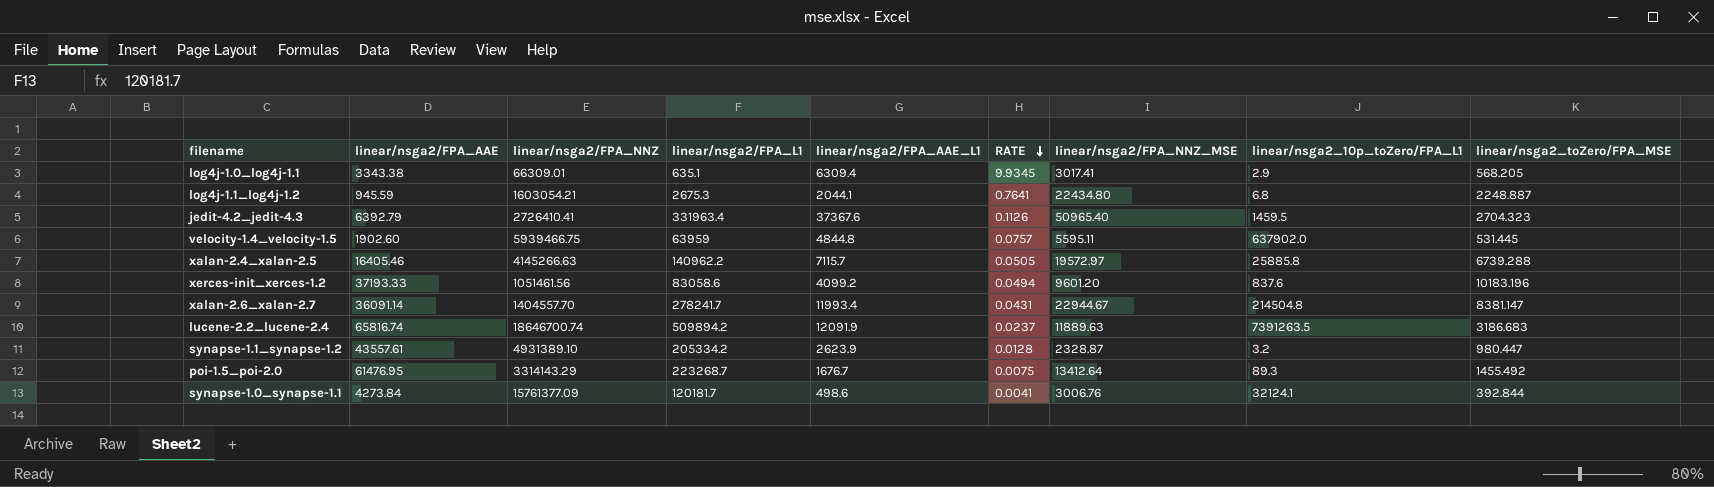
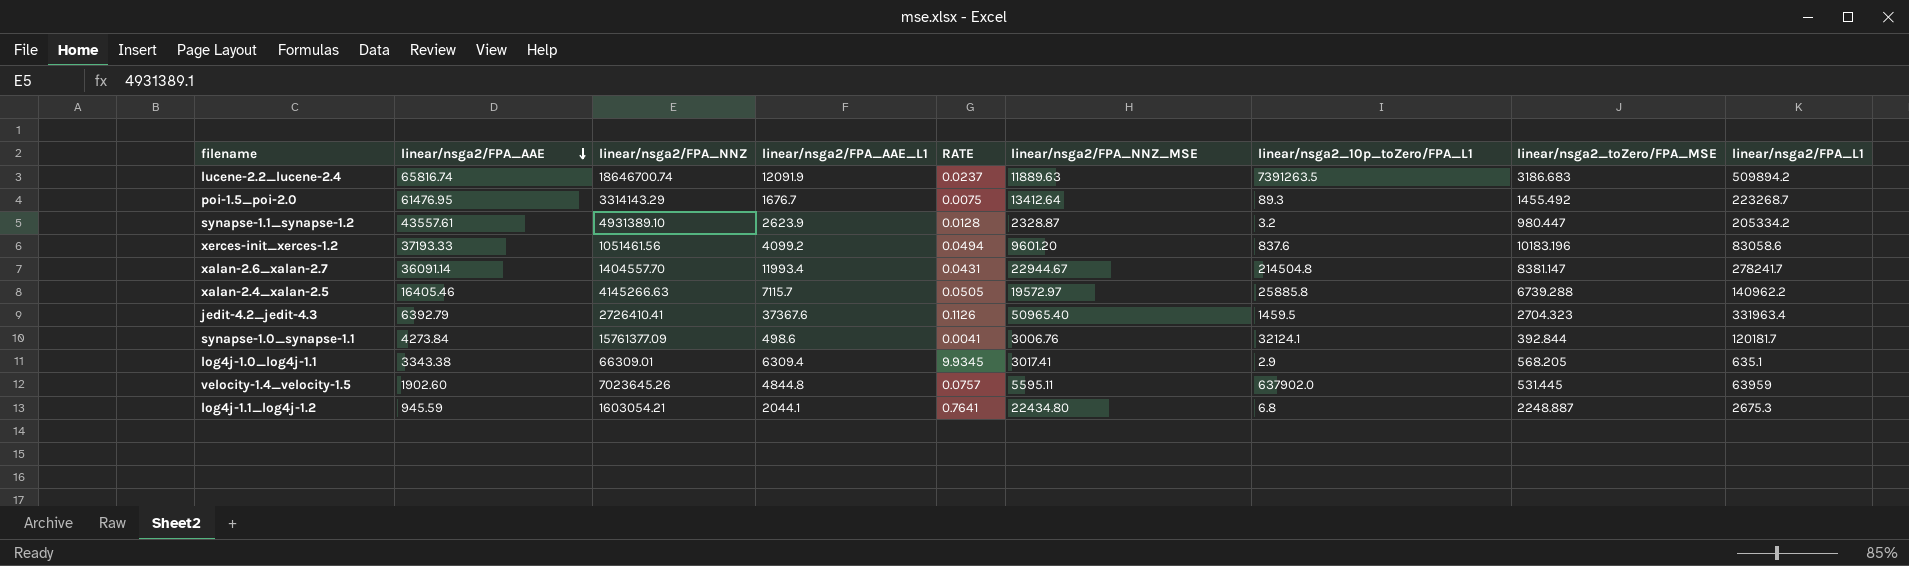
row order: RATE descending -> linear/nsga2/FPA_AAE descending
column linear/nsga2/FPA_L1 | position: 4 -> 9
velocity-1.4_velocity-1.5 | linear/nsga2/FPA_NNZ: 5939466.75 -> 7023645.26

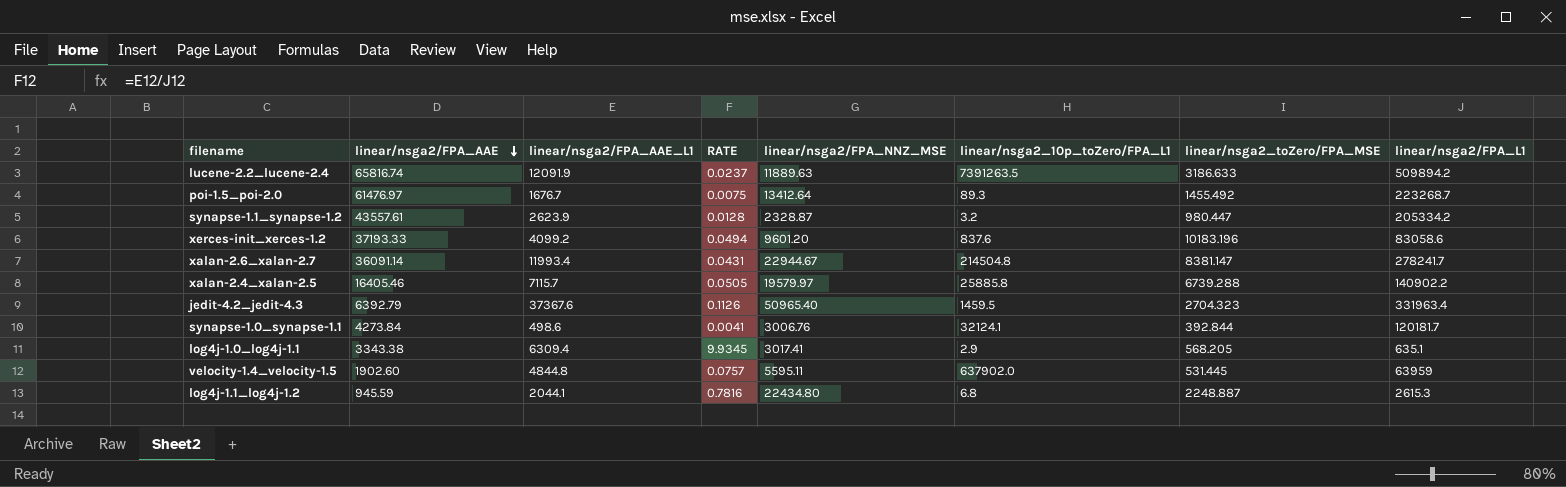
column linear/nsga2/FPA_NNZ | position: 3 -> none
lucene-2.2_lucene-2.4 | linear/nsga2_toZero/FPA_MSE: 3186.683 -> 3186.633
poi-1.5_poi-2.0 | linear/nsga2/FPA_AAE: 61476.95 -> 61476.97
xalan-2.4_xalan-2.5 | linear/nsga2/FPA_NNZ_MSE: 19572.97 -> 19579.97
xalan-2.4_xalan-2.5 | linear/nsga2/FPA_L1: 140962.2 -> 140902.2
log4j-1.1_log4j-1.2 | RATE: 0.7641 -> 0.7816
log4j-1.1_log4j-1.2 | linear/nsga2/FPA_L1: 2675.3 -> 2615.3

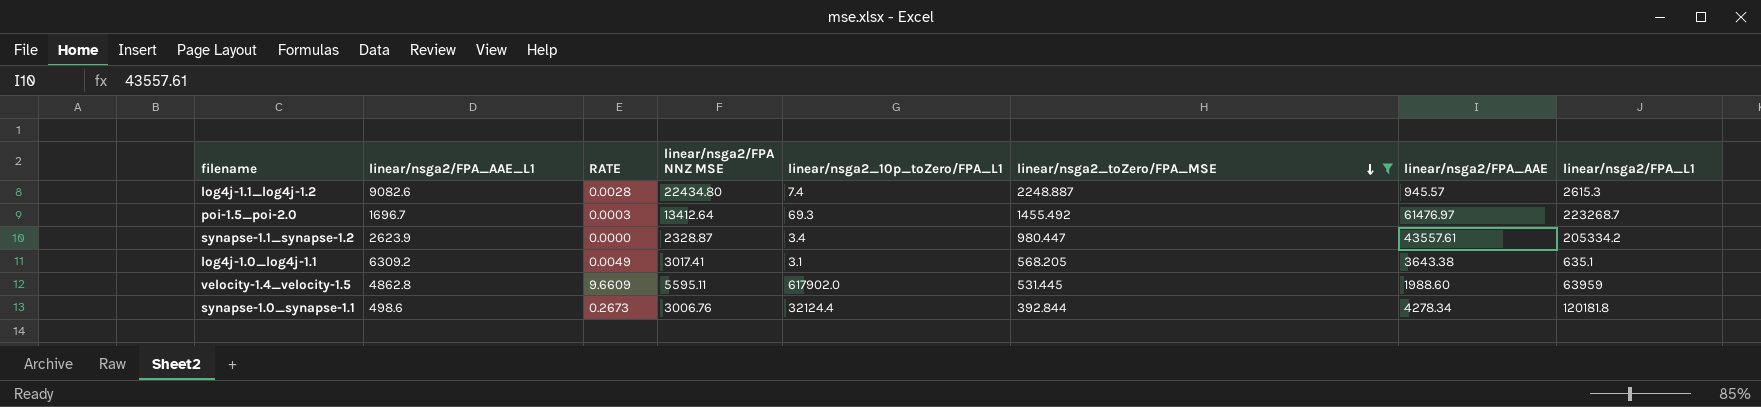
filter: none -> linear/nsga2_toZero/FPA_MSE <= 2248.887
row order: linear/nsga2/FPA_AAE descending -> linear/nsga2_toZero/FPA_MSE descending
column RATE | formula: [linear/nsga2/FPA_AAE_L1] / [linear/nsga2/FPA_L1] -> [linear/nsga2_10p_toZero/FPA_L1] / [linear/nsga2/FPA_L1]
column name: linear/nsga2/FPA_NNZ_MSE -> linear/nsga2/FPA NNZ MSE
column linear/nsga2/FPA_AAE | position: 2 -> 7
log4j-1.1_log4j-1.2 | linear/nsga2/FPA_AAE_L1: 2044.1 -> 9082.6
log4j-1.1_log4j-1.2 | linear/nsga2_10p_toZero/FPA_L1: 6.8 -> 7.4
log4j-1.1_log4j-1.2 | linear/nsga2/FPA_AAE: 945.59 -> 945.57
poi-1.5_poi-2.0 | linear/nsga2/FPA_AAE_L1: 1676.7 -> 1696.7
poi-1.5_poi-2.0 | linear/nsga2_10p_toZero/FPA_L1: 89.3 -> 69.3
synapse-1.1_synapse-1.2 | linear/nsga2_10p_toZero/FPA_L1: 3.2 -> 3.4
log4j-1.0_log4j-1.1 | linear/nsga2/FPA_AAE_L1: 6309.4 -> 6309.2
log4j-1.0_log4j-1.1 | linear/nsga2_10p_toZero/FPA_L1: 2.9 -> 3.1
log4j-1.0_log4j-1.1 | linear/nsga2/FPA_AAE: 3343.38 -> 3643.38
velocity-1.4_velocity-1.5 | linear/nsga2/FPA_AAE_L1: 4844.8 -> 4862.8
velocity-1.4_velocity-1.5 | linear/nsga2_10p_toZero/FPA_L1: 637902.0 -> 617902.0
velocity-1.4_velocity-1.5 | linear/nsga2/FPA_AAE: 1902.60 -> 1988.60
synapse-1.0_synapse-1.1 | linear/nsga2_10p_toZero/FPA_L1: 32124.1 -> 32124.4
synapse-1.0_synapse-1.1 | linear/nsga2/FPA_AAE: 4273.84 -> 4278.34
synapse-1.0_synapse-1.1 | linear/nsga2/FPA_L1: 120181.7 -> 120181.8

